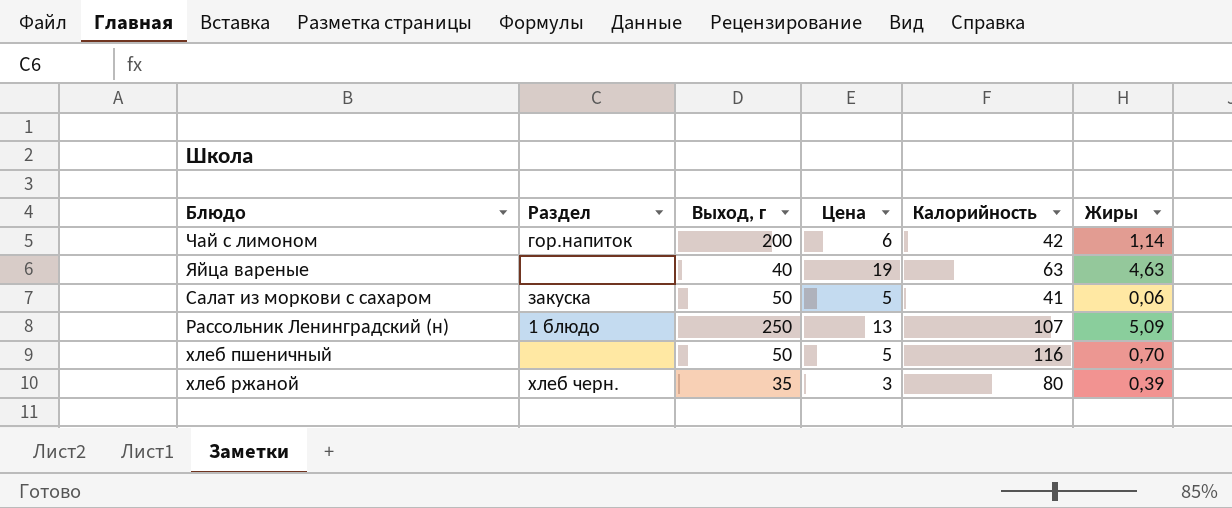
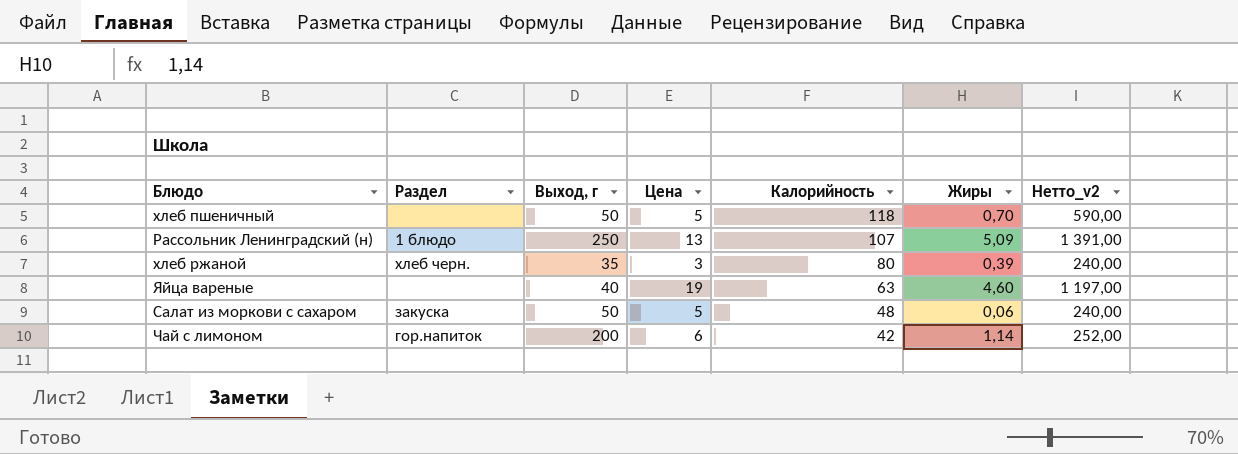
row order: none -> Калорийность descending
column Нетто_v2 | formula: none -> [Цена] * [Калорийность]
хлеб пшеничный | Калорийность: 116 -> 118
Яйца вареные | Жиры: 4,63 -> 4,60
Салат из моркови с сахаром | Калорийность: 41 -> 48

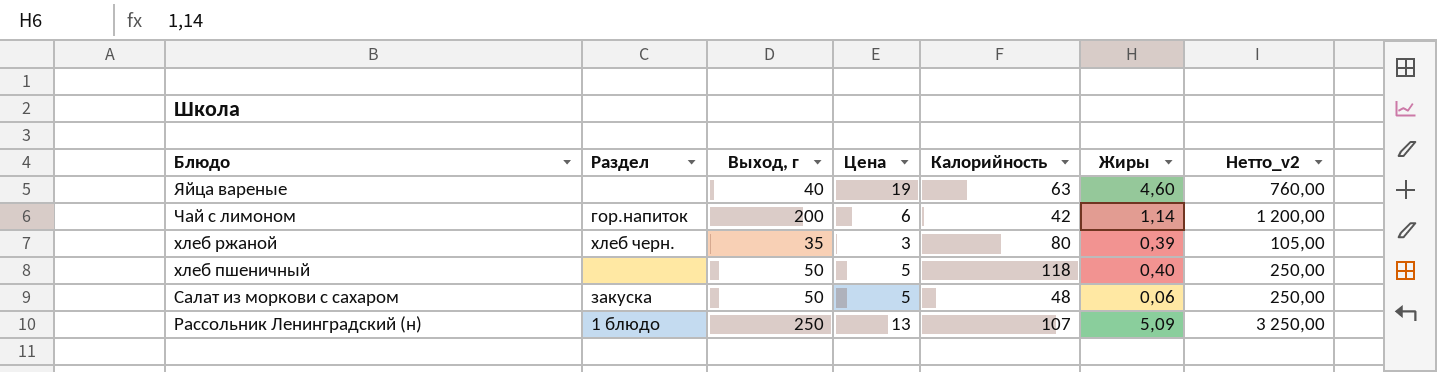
row order: Калорийность descending -> Блюдо descending
column Нетто_v2 | formula: [Цена] * [Калорийность] -> [Выход, г] * [Цена]
хлеб пшеничный | Жиры: 0,70 -> 0,40

